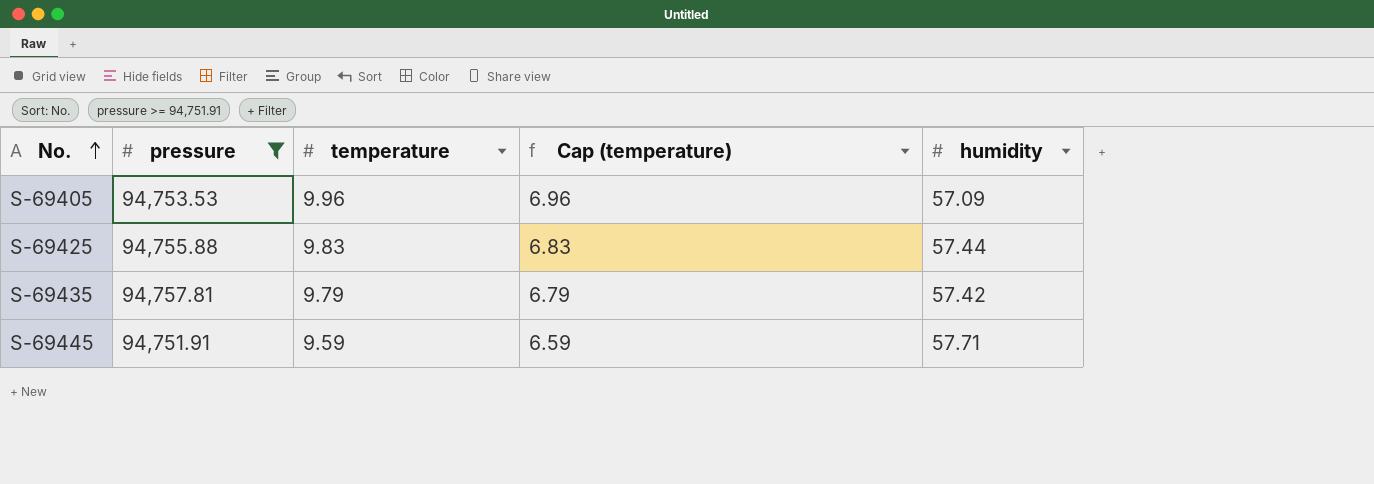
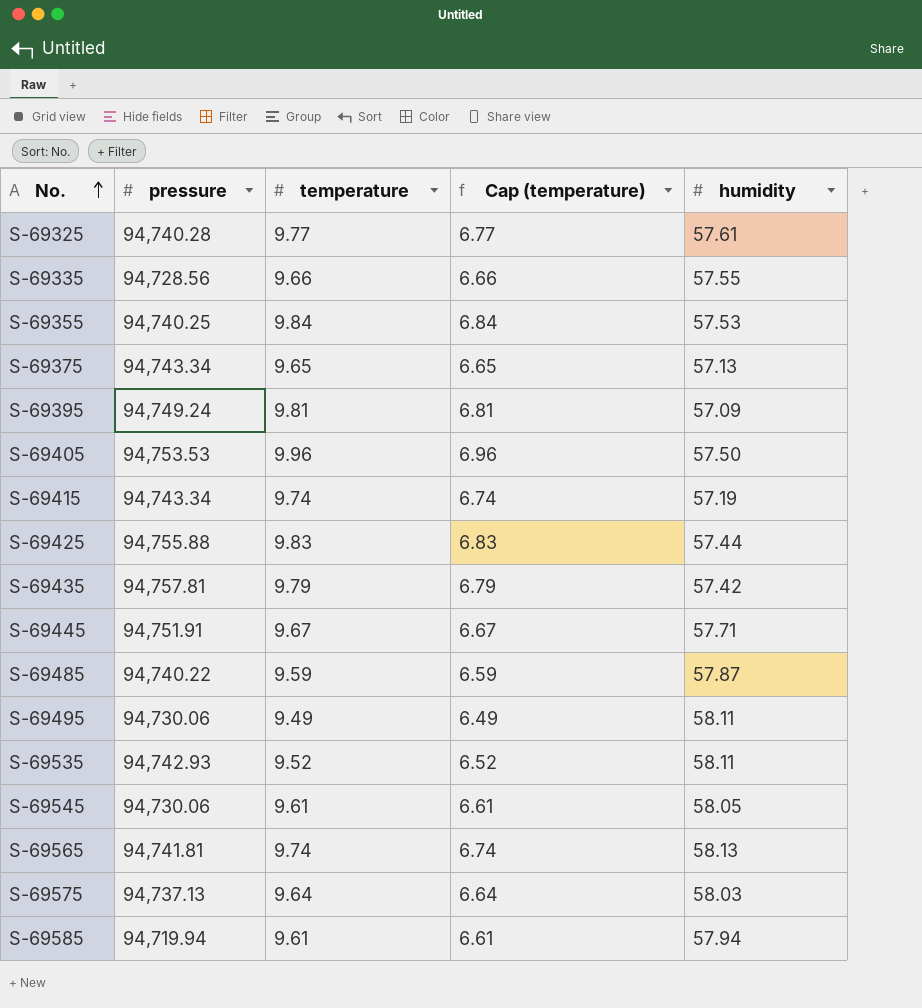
filter: pressure >= 94,751.91 -> none
S-69405 | humidity: 57.09 -> 57.50
S-69445 | temperature: 9.59 -> 9.67
S-69445 | Cap (temperature): 6.59 -> 6.67

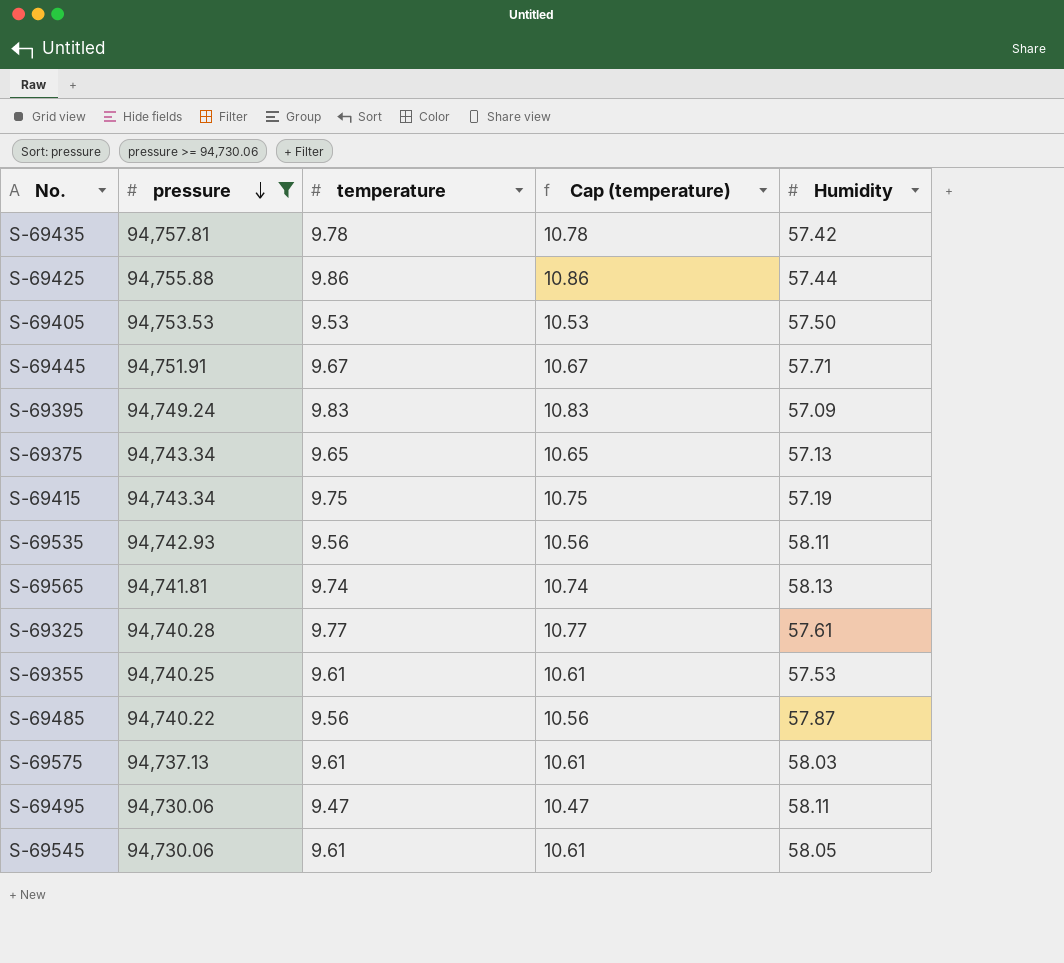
filter: none -> pressure >= 94,730.06
row order: No. ascending -> pressure descending
column Cap (temperature) | formula: [temperature] - 3 -> [temperature] + 1
column name: humidity -> Humidity
S-69435 | temperature: 9.79 -> 9.78
S-69425 | temperature: 9.83 -> 9.86
S-69405 | temperature: 9.96 -> 9.53
S-69395 | temperature: 9.81 -> 9.83
S-69415 | temperature: 9.74 -> 9.75
S-69535 | temperature: 9.52 -> 9.56
S-69355 | temperature: 9.84 -> 9.61
S-69485 | temperature: 9.59 -> 9.56
S-69575 | temperature: 9.64 -> 9.61
S-69495 | temperature: 9.49 -> 9.47

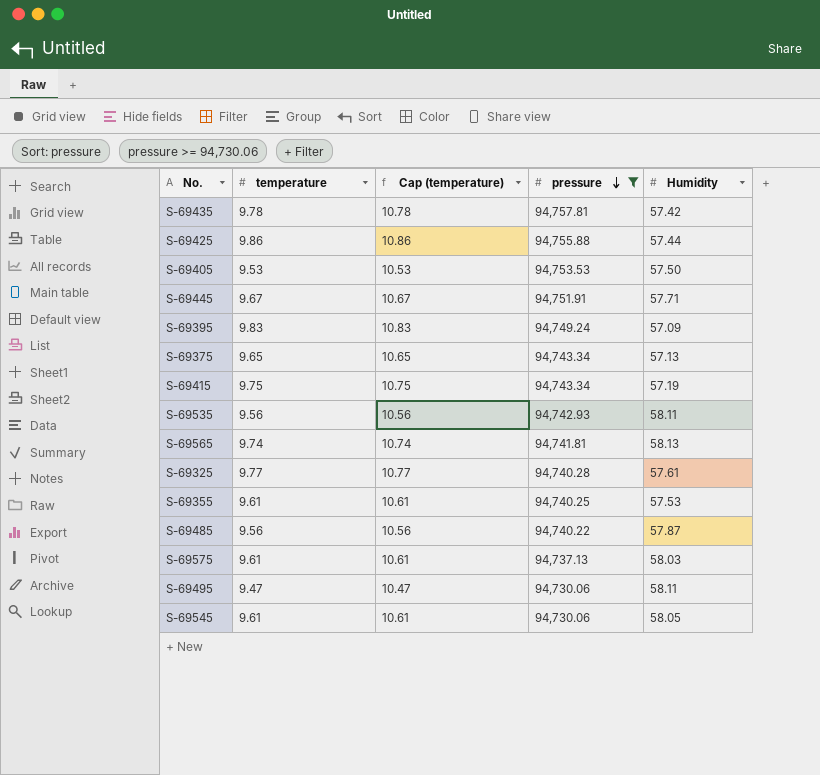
column pressure | position: 2 -> 4

